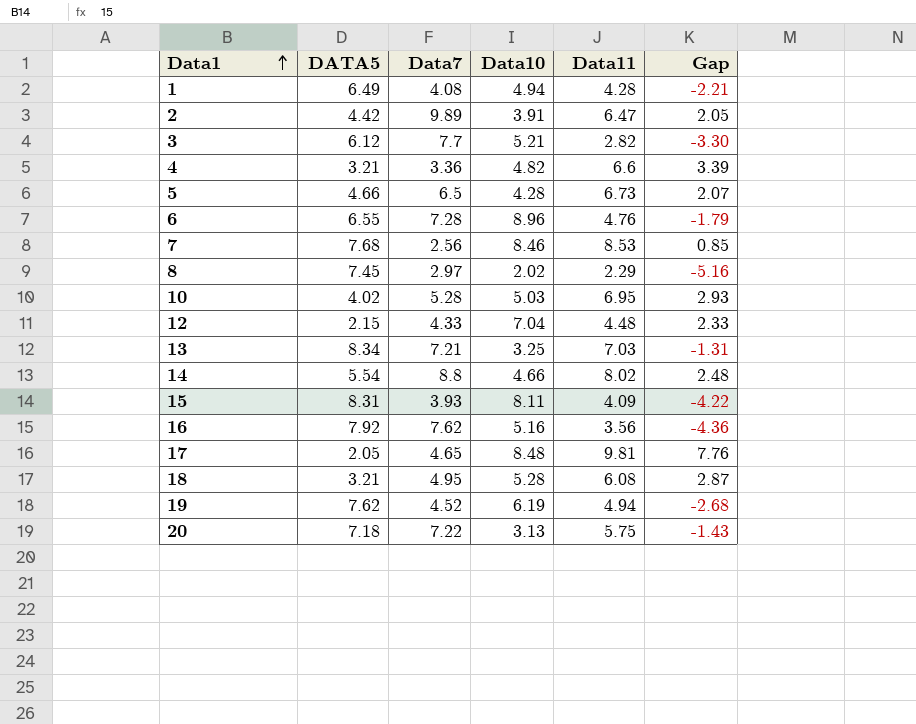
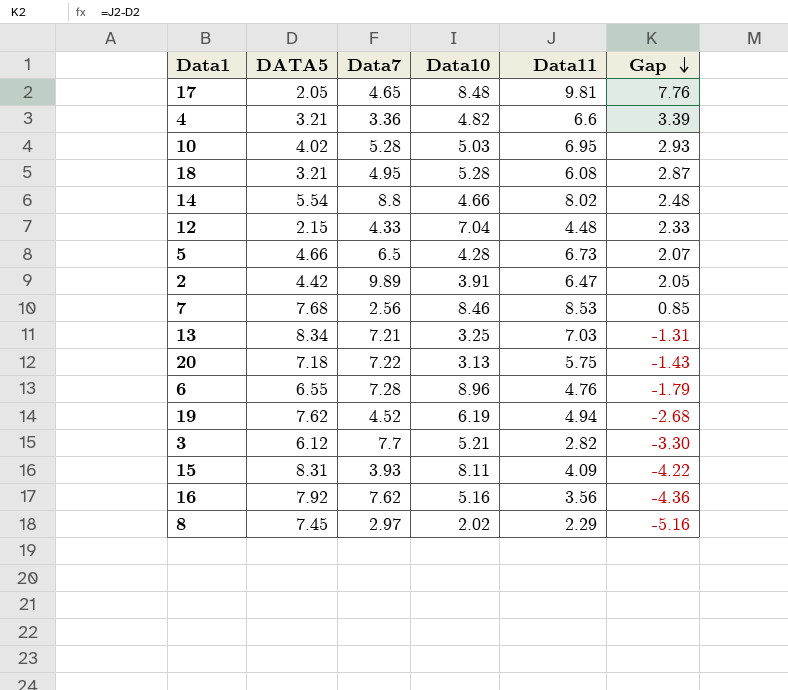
row order: Data1 ascending -> Gap descending
row 1: 6.49 | 4.08 | 4.94 | 4.28 | -2.21 -> none

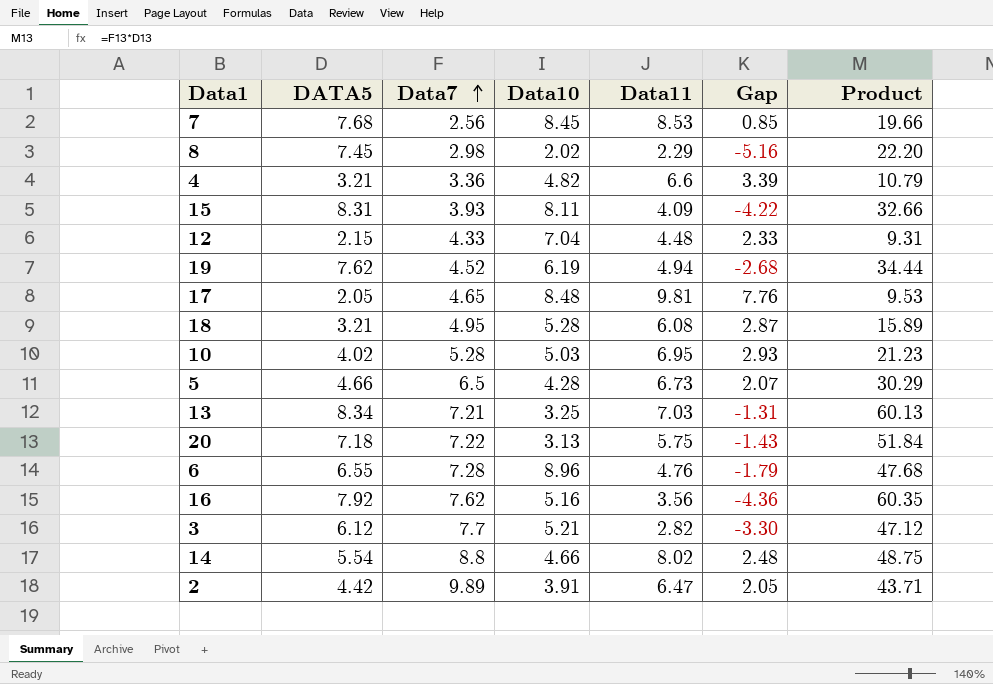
row order: Gap descending -> Data7 ascending
column Product | formula: none -> [DATA5] * [Data7]
7 | Data10: 8.46 -> 8.45
8 | Data7: 2.97 -> 2.98

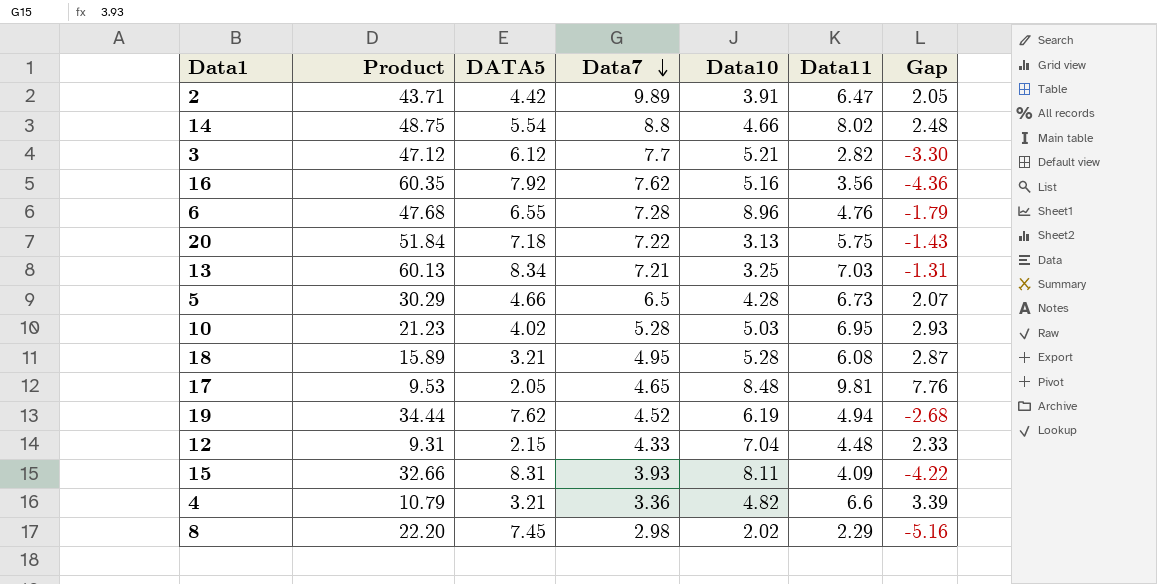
row order: Data7 ascending -> Data7 descending
column Product | position: 7 -> 2
row 7: 7.68 | 2.56 | 8.45 | 8.53 | 0.85 | 19.66 -> none

